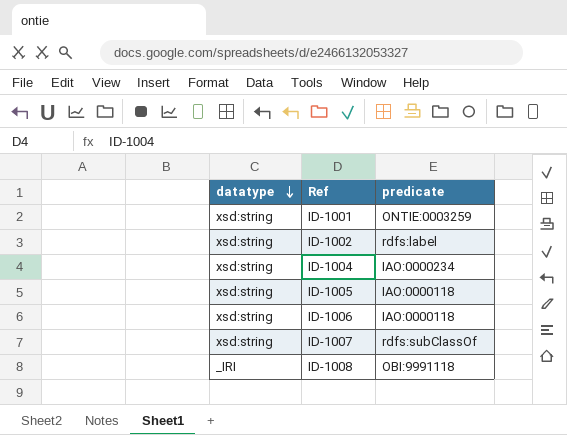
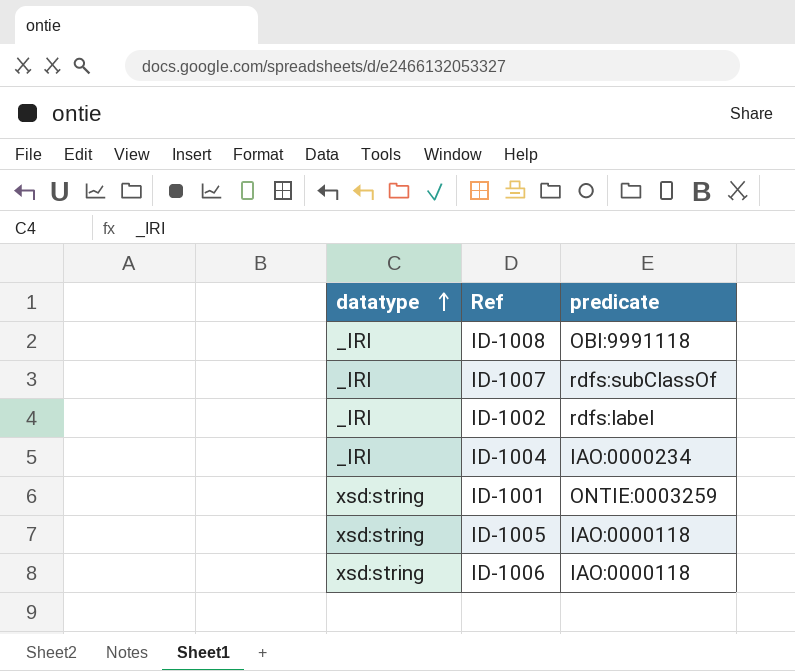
row order: datatype descending -> datatype ascending
ID-1007 | datatype: xsd:string -> _IRI
ID-1002 | datatype: xsd:string -> _IRI
ID-1004 | datatype: xsd:string -> _IRI

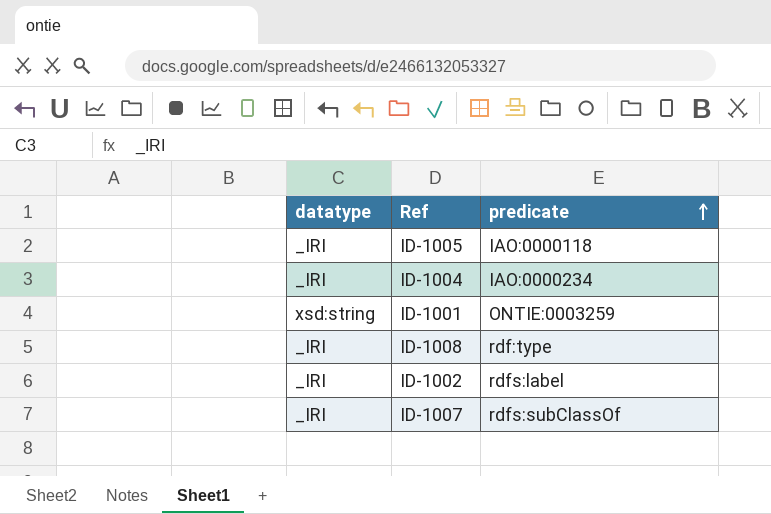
row order: datatype ascending -> predicate ascending
row ID-1006: xsd:string | IAO:0000118 -> none
ID-1005 | datatype: xsd:string -> _IRI
ID-1008 | predicate: OBI:9991118 -> rdf:type

